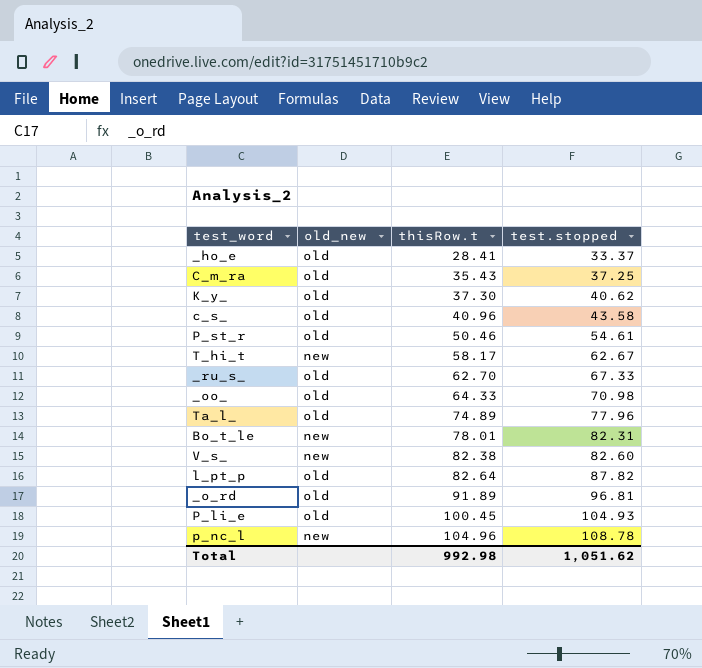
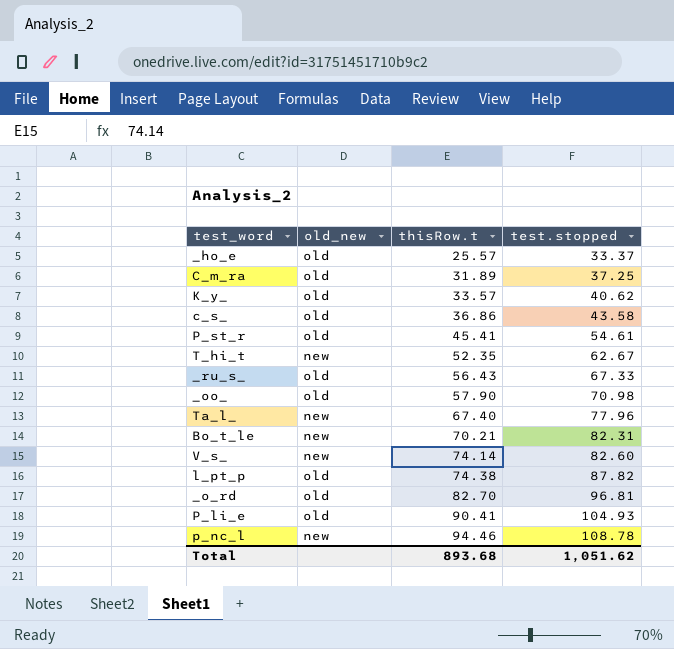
_ho_e | thisRow.t: 28.41 -> 25.57
C_m_ra | thisRow.t: 35.43 -> 31.89
K_y_ | thisRow.t: 37.30 -> 33.57
c_s_ | thisRow.t: 40.96 -> 36.86
P_st_r | thisRow.t: 50.46 -> 45.41
T_hi_t | thisRow.t: 58.17 -> 52.35
_ru_s_ | thisRow.t: 62.70 -> 56.43
_oo_ | thisRow.t: 64.33 -> 57.90
Ta_l_ | old_new: old -> new
Ta_l_ | thisRow.t: 74.89 -> 67.40
Bo_t_le | thisRow.t: 78.01 -> 70.21
V_s_ | thisRow.t: 82.38 -> 74.14
l_pt_p | thisRow.t: 82.64 -> 74.38
_o_rd | thisRow.t: 91.89 -> 82.70
P_li_e | thisRow.t: 100.45 -> 90.41
p_nc_l | thisRow.t: 104.96 -> 94.46
Total | thisRow.t: 992.98 -> 893.68

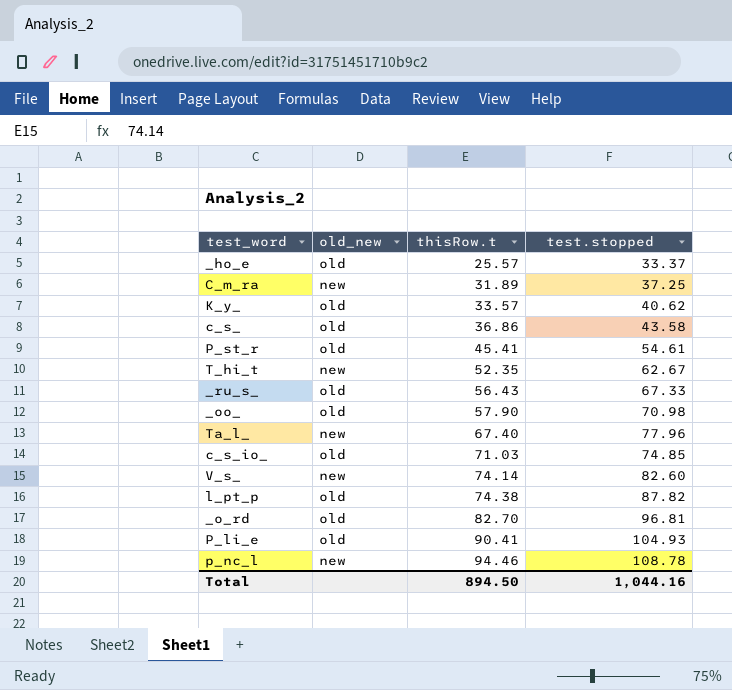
row Bo_t_le: new | 70.21 | 82.31 -> none
C_m_ra | old_new: old -> new
row c_s_io_: none -> old | 71.03 | 74.85
Total | thisRow.t: 893.68 -> 894.50
Total | test.stopped: 1,051.62 -> 1,044.16

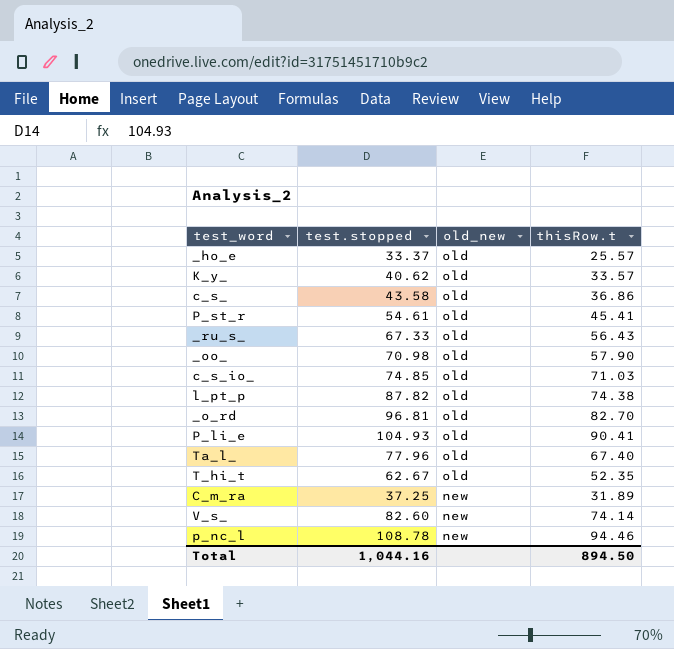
row order: thisRow.t ascending -> old_new descending
column test.stopped | position: 4 -> 2
Ta_l_ | old_new: new -> old
T_hi_t | old_new: new -> old

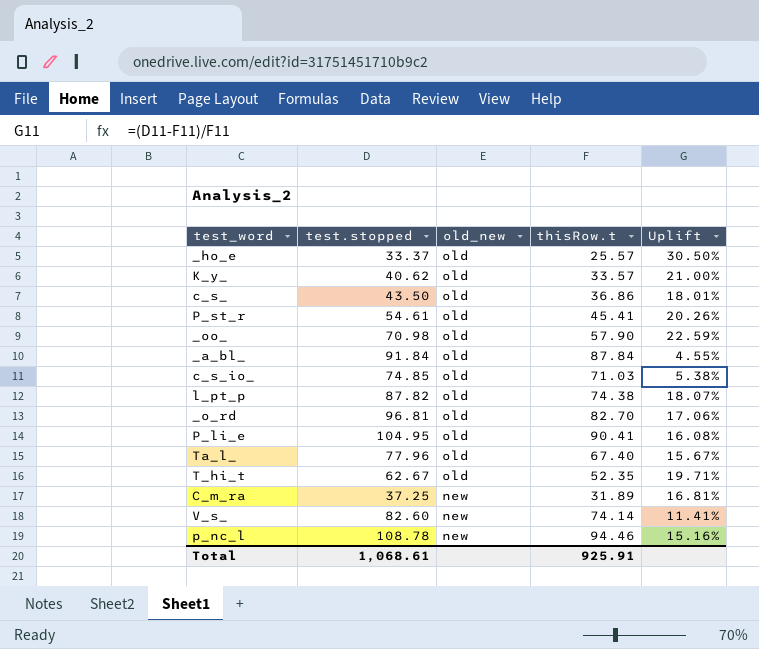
column Uplift | formula: none -> ([test.stopped] - [thisRow.t]) / [thisRow.t]
row _ru_s_: 67.33 | old | 56.43 -> none
c_s_ | test.stopped: 43.58 -> 43.50
row _a_bl_: none -> 91.84 | old | 87.84 | 4.55%
P_li_e | test.stopped: 104.93 -> 104.95
Total | test.stopped: 1,044.16 -> 1,068.61
Total | thisRow.t: 894.50 -> 925.91

